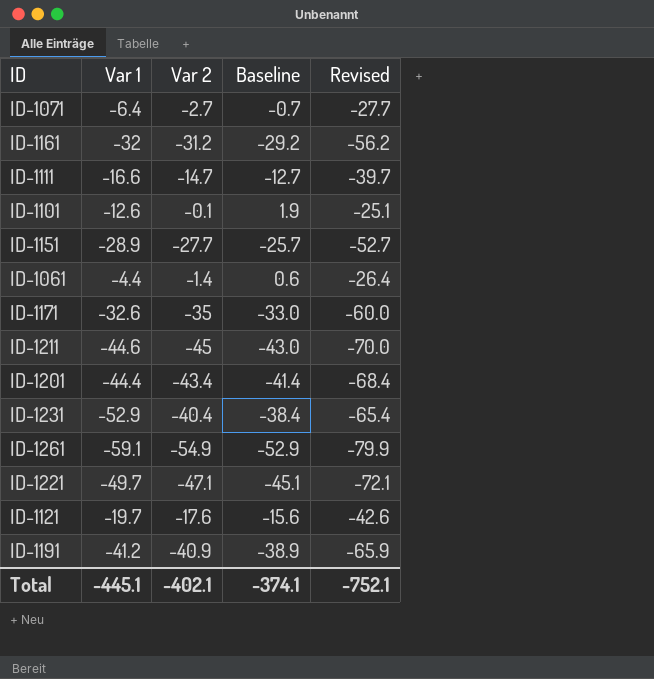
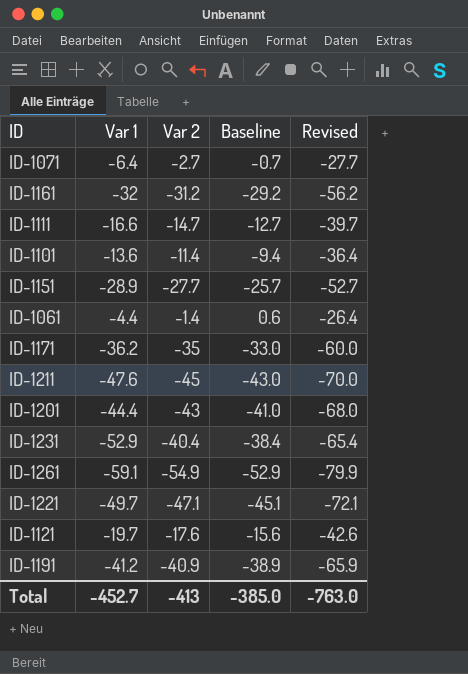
ID-1101 | Var 1: -12.6 -> -13.6
ID-1101 | Var 2: -0.1 -> -11.4
ID-1101 | Baseline: 1.9 -> -9.4
ID-1101 | Revised: -25.1 -> -36.4
ID-1171 | Var 1: -32.6 -> -36.2
ID-1211 | Var 1: -44.6 -> -47.6
ID-1201 | Var 2: -43.4 -> -43
ID-1201 | Baseline: -41.4 -> -41.0
ID-1201 | Revised: -68.4 -> -68.0
Total | Var 1: -445.1 -> -452.7
Total | Var 2: -402.1 -> -413
Total | Baseline: -374.1 -> -385.0
Total | Revised: -752.1 -> -763.0

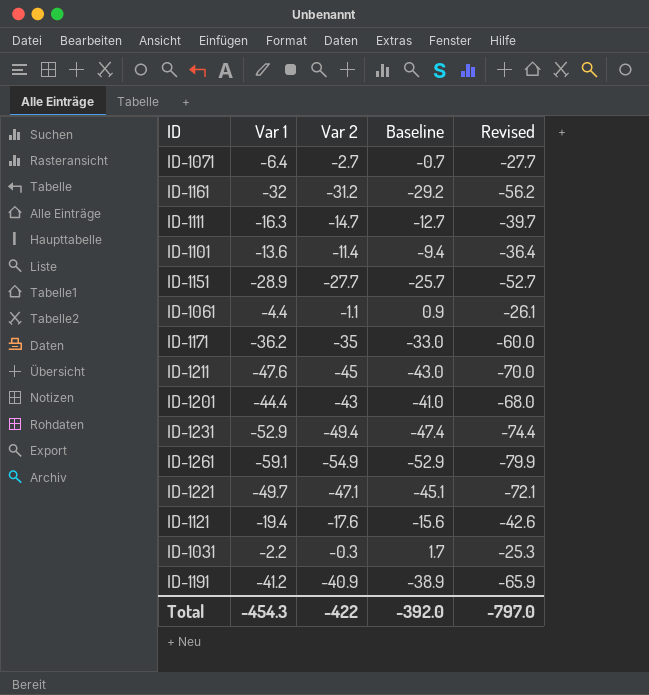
ID-1111 | Var 1: -16.6 -> -16.3
ID-1061 | Var 2: -1.4 -> -1.1
ID-1061 | Baseline: 0.6 -> 0.9
ID-1061 | Revised: -26.4 -> -26.1
ID-1231 | Var 2: -40.4 -> -49.4
ID-1231 | Baseline: -38.4 -> -47.4
ID-1231 | Revised: -65.4 -> -74.4
ID-1121 | Var 1: -19.7 -> -19.4
row ID-1031: none -> -2.2 | -0.3 | 1.7 | -25.3
Total | Var 1: -452.7 -> -454.3
Total | Var 2: -413 -> -422
Total | Baseline: -385.0 -> -392.0
Total | Revised: -763.0 -> -797.0

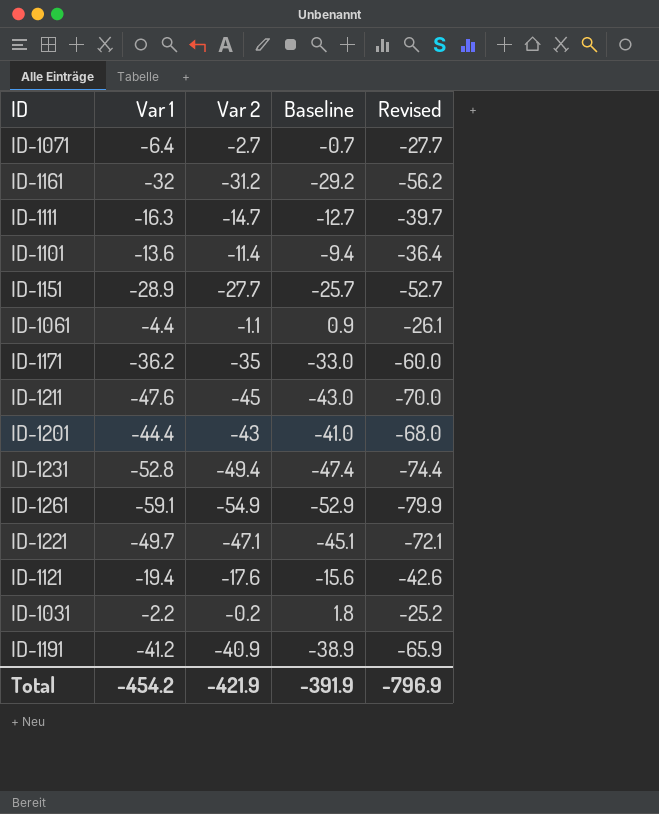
ID-1231 | Var 1: -52.9 -> -52.8
ID-1031 | Var 2: -0.3 -> -0.2
ID-1031 | Baseline: 1.7 -> 1.8
ID-1031 | Revised: -25.3 -> -25.2
Total | Var 1: -454.3 -> -454.2
Total | Var 2: -422 -> -421.9
Total | Baseline: -392.0 -> -391.9
Total | Revised: -797.0 -> -796.9

